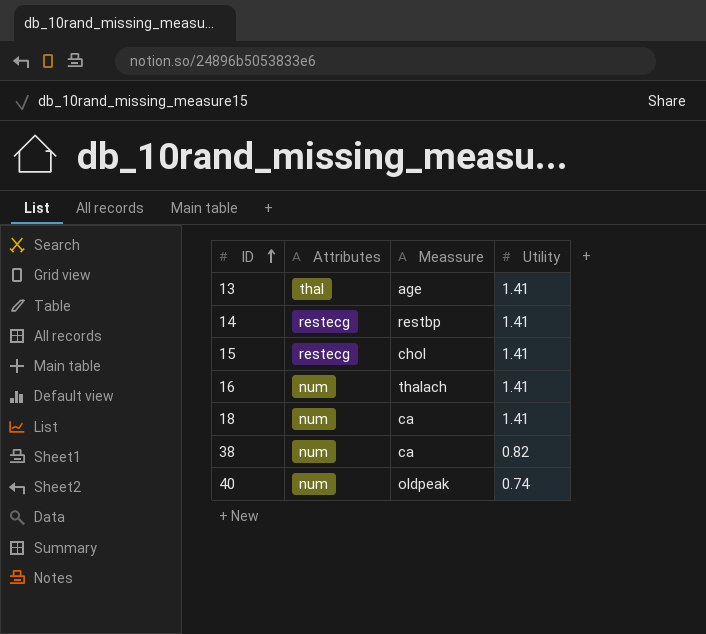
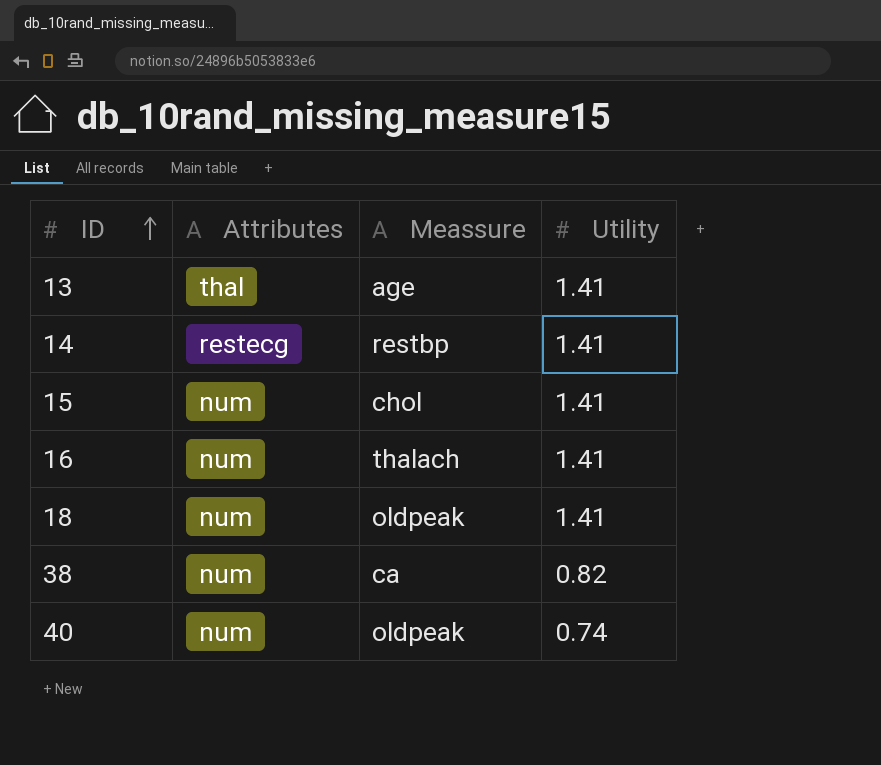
15 | Attributes: restecg -> num
18 | Meassure: ca -> oldpeak

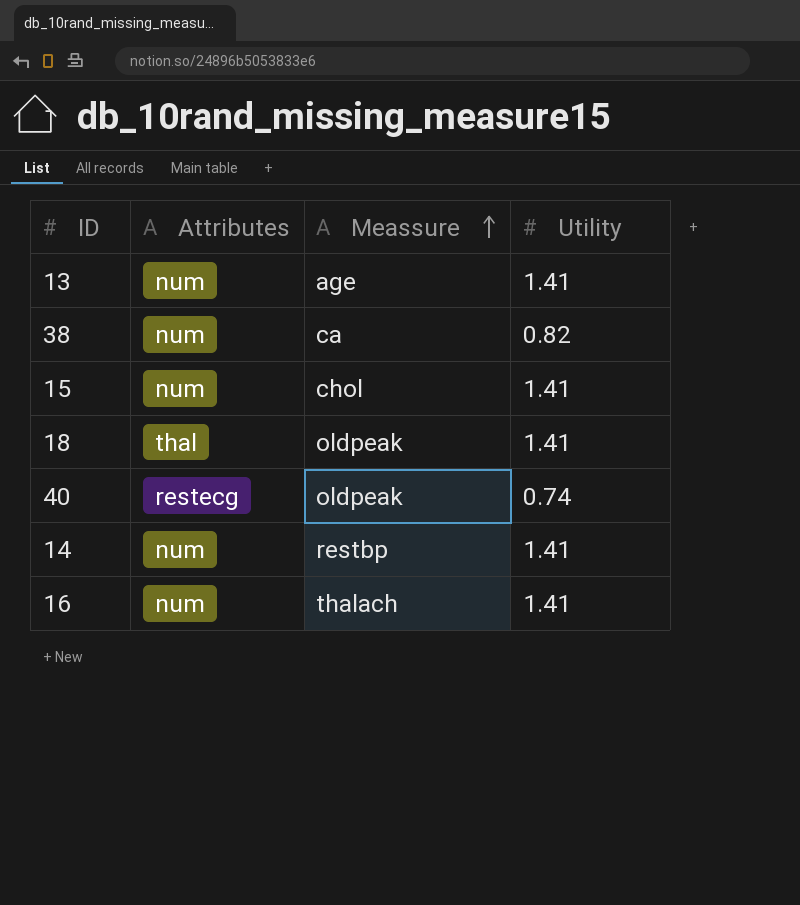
row order: ID ascending -> Meassure ascending
13 | Attributes: thal -> num
18 | Attributes: num -> thal
40 | Attributes: num -> restecg
14 | Attributes: restecg -> num

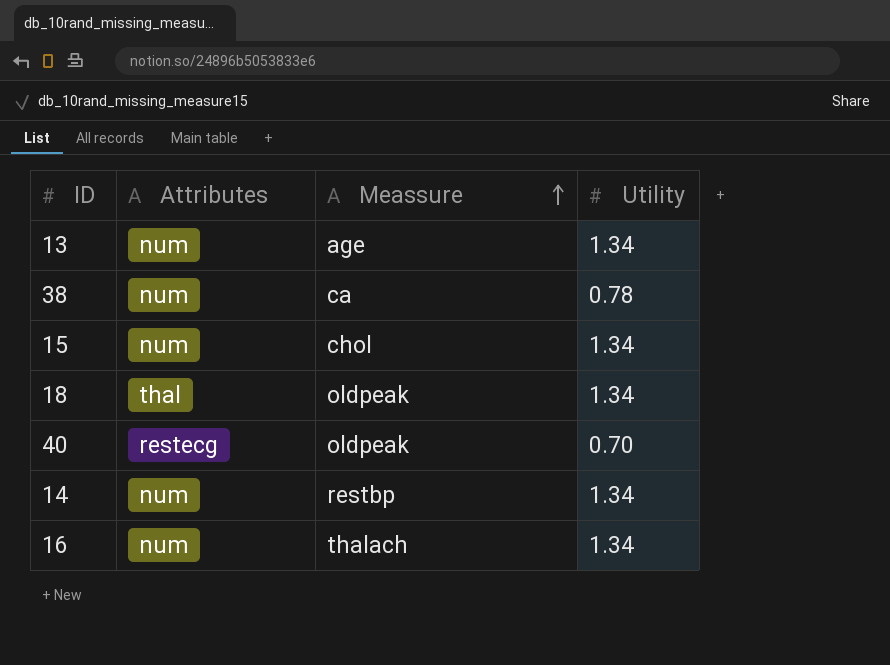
13 | Utility: 1.41 -> 1.34
38 | Utility: 0.82 -> 0.78
15 | Utility: 1.41 -> 1.34
18 | Utility: 1.41 -> 1.34
40 | Utility: 0.74 -> 0.70
14 | Utility: 1.41 -> 1.34
16 | Utility: 1.41 -> 1.34

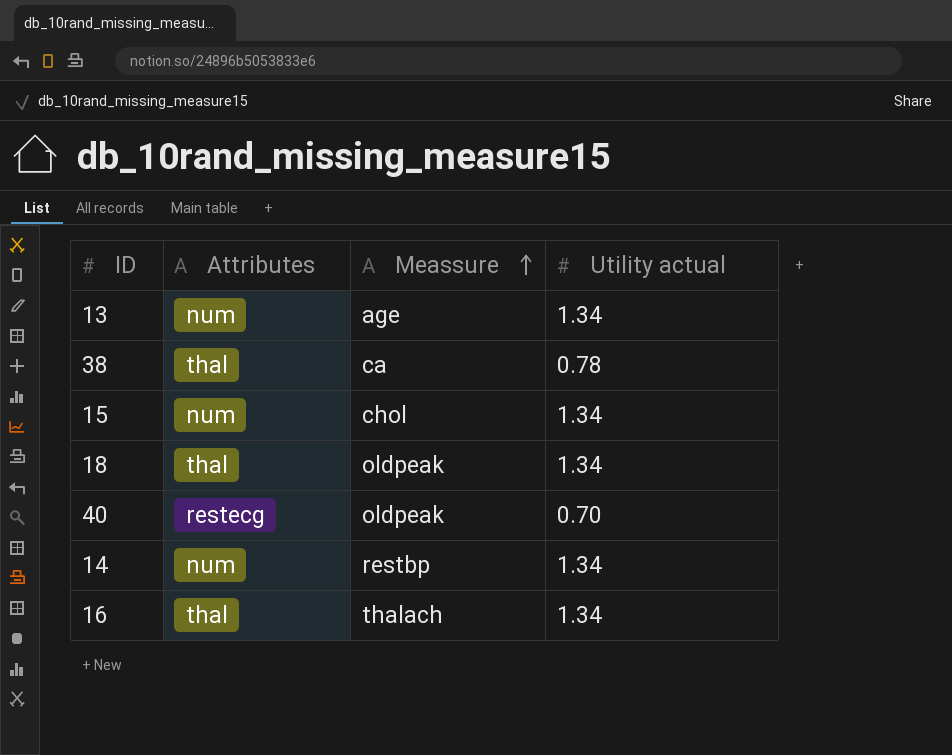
column name: Utility -> Utility actual
38 | Attributes: num -> thal
16 | Attributes: num -> thal

